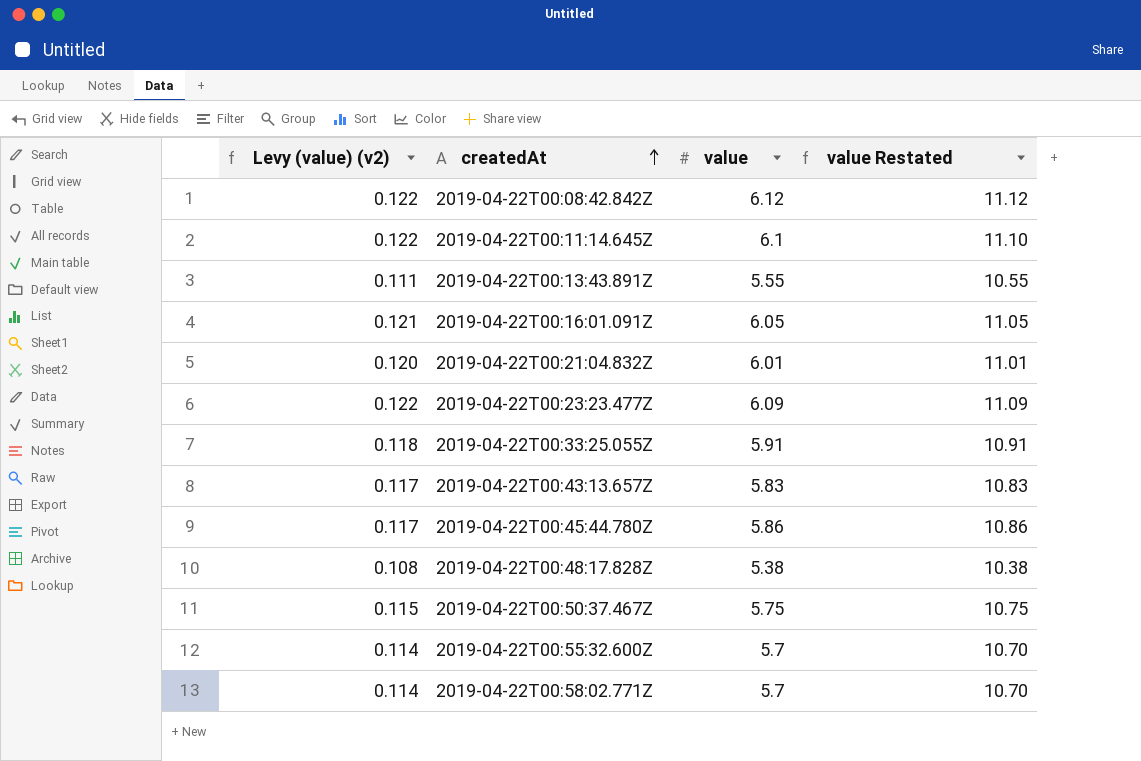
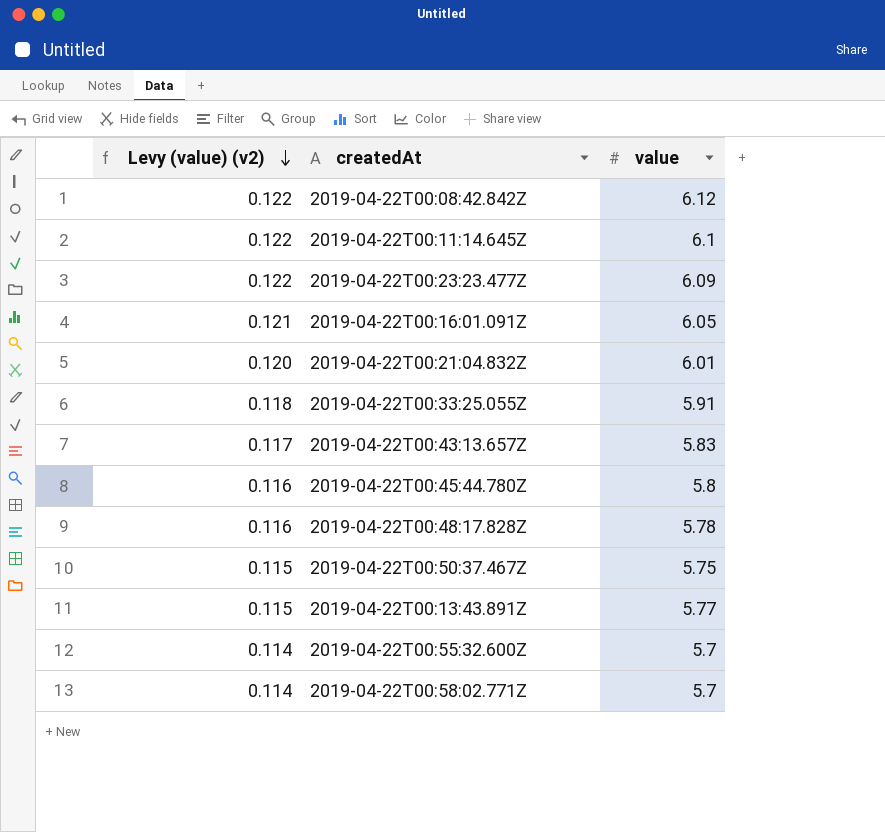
row order: createdAt ascending -> Levy (value) (v2) descending
column value Restated | formula: [value] + 5 -> none
2019-04-22T00:45:44.780Z | Levy (value) (v2): 0.117 -> 0.116
2019-04-22T00:45:44.780Z | value: 5.86 -> 5.8
2019-04-22T00:48:17.828Z | Levy (value) (v2): 0.108 -> 0.116
2019-04-22T00:48:17.828Z | value: 5.38 -> 5.78
2019-04-22T00:13:43.891Z | Levy (value) (v2): 0.111 -> 0.115
2019-04-22T00:13:43.891Z | value: 5.55 -> 5.77

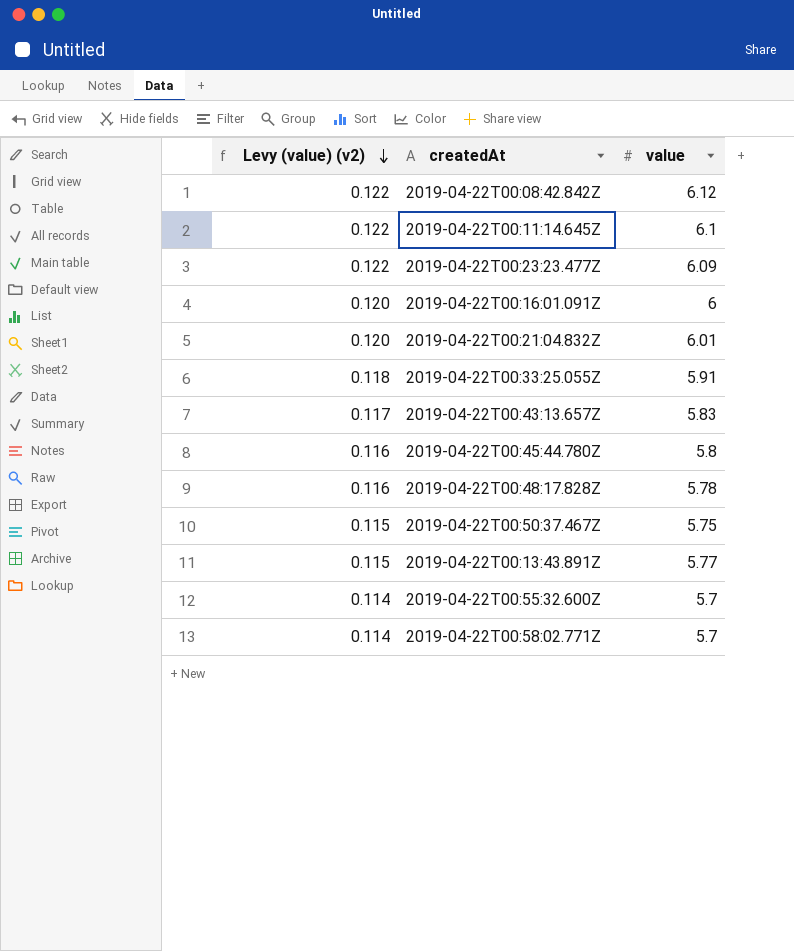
2019-04-22T00:16:01.091Z | Levy (value) (v2): 0.121 -> 0.120
2019-04-22T00:16:01.091Z | value: 6.05 -> 6

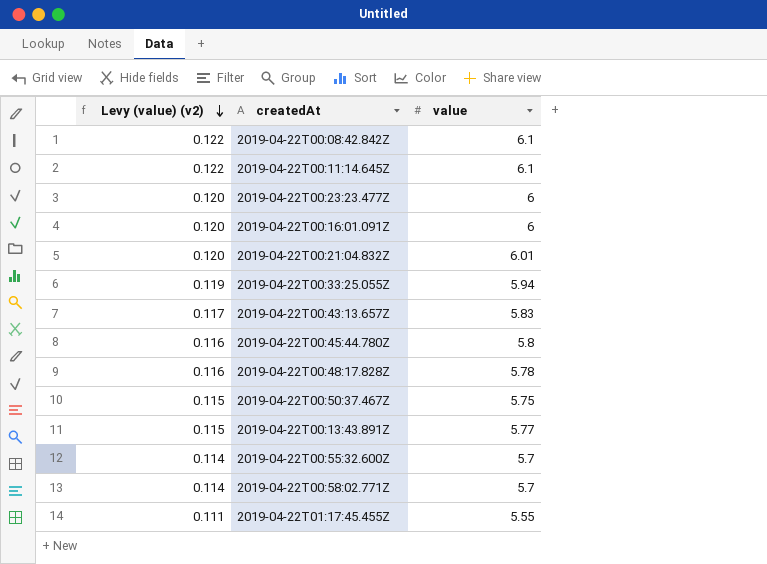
2019-04-22T00:08:42.842Z | value: 6.12 -> 6.1
2019-04-22T00:23:23.477Z | Levy (value) (v2): 0.122 -> 0.120
2019-04-22T00:23:23.477Z | value: 6.09 -> 6
2019-04-22T00:33:25.055Z | Levy (value) (v2): 0.118 -> 0.119
2019-04-22T00:33:25.055Z | value: 5.91 -> 5.94
row 2019-04-22T01:17:45.455Z: none -> 0.111 | 5.55

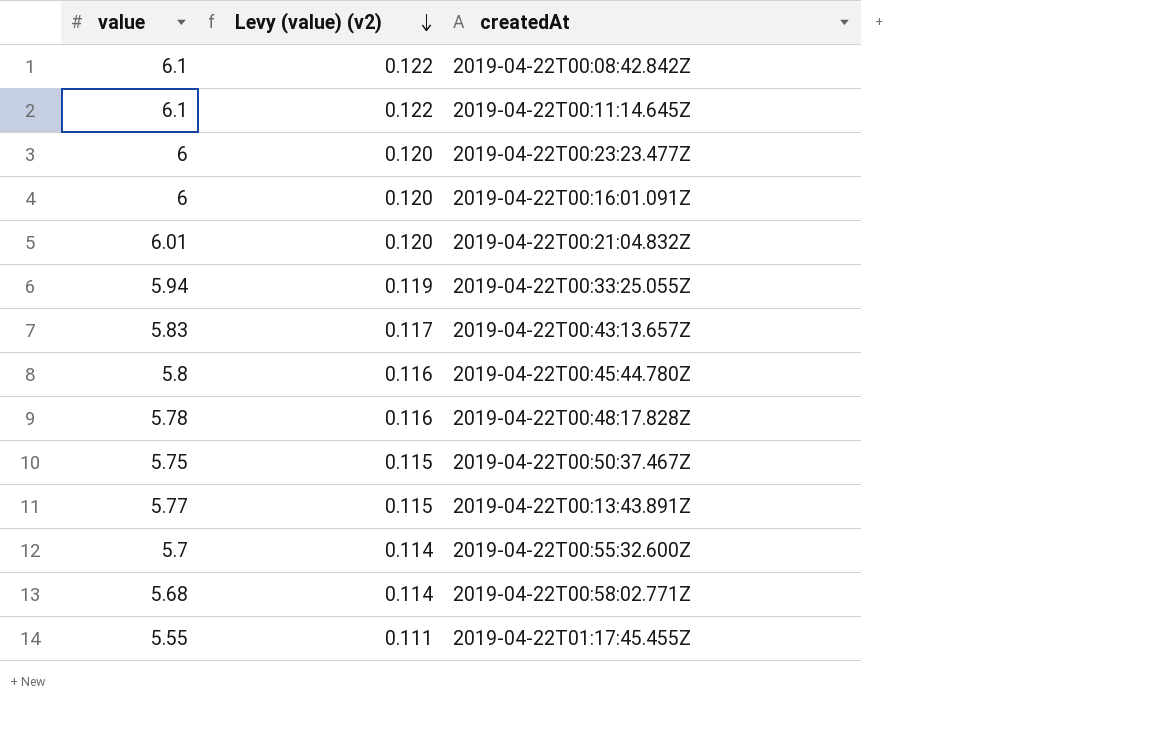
column value | position: 3 -> 1
2019-04-22T00:58:02.771Z | value: 5.7 -> 5.68

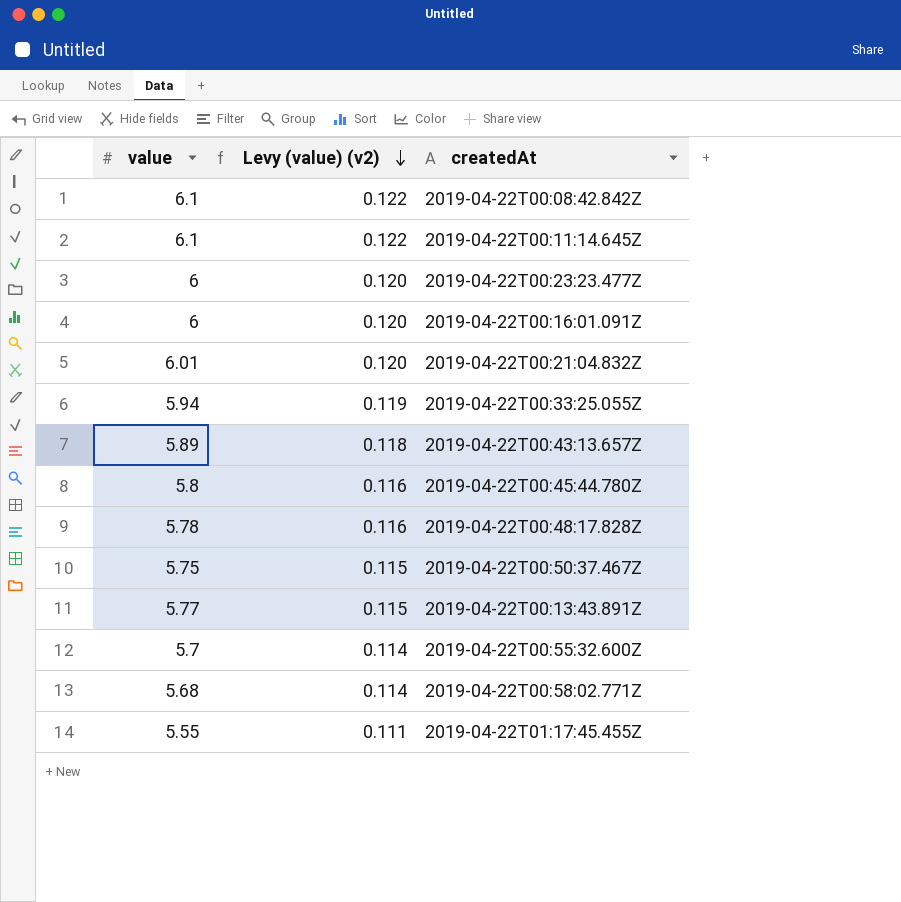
2019-04-22T00:43:13.657Z | value: 5.83 -> 5.89
2019-04-22T00:43:13.657Z | Levy (value) (v2): 0.117 -> 0.118

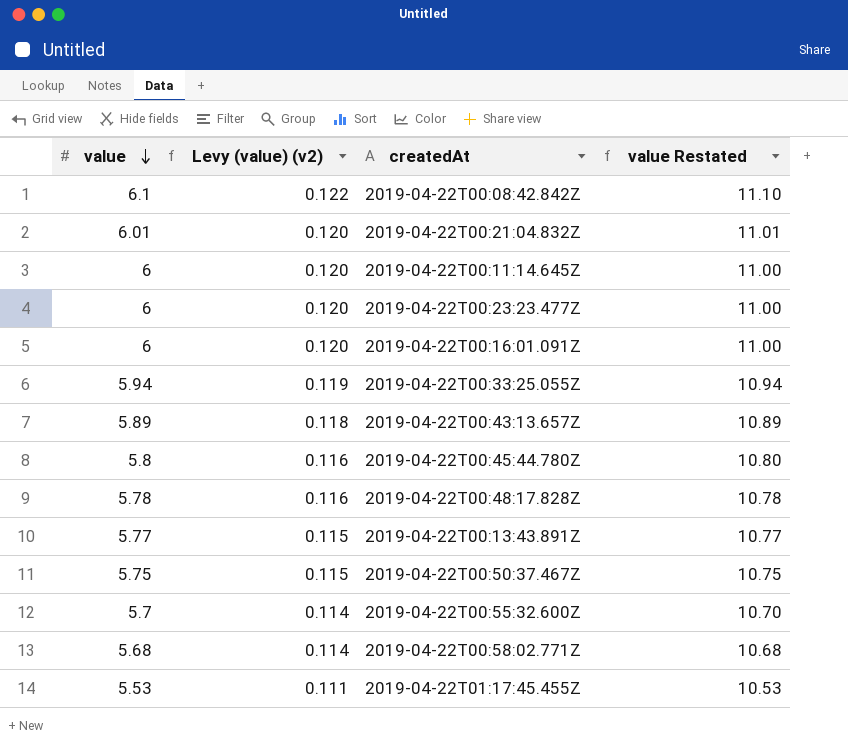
row order: Levy (value) (v2) descending -> value descending
column value Restated | formula: none -> [value] + 5
2019-04-22T00:11:14.645Z | value: 6.1 -> 6
2019-04-22T00:11:14.645Z | Levy (value) (v2): 0.122 -> 0.120
2019-04-22T01:17:45.455Z | value: 5.55 -> 5.53

